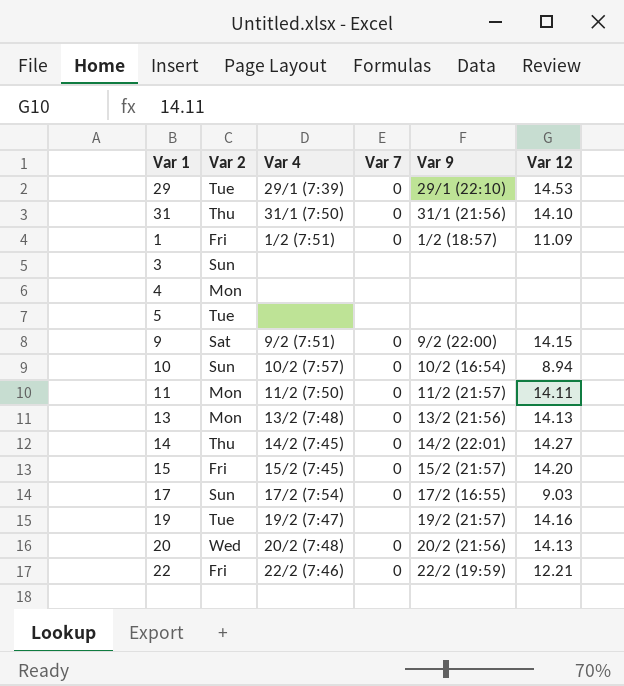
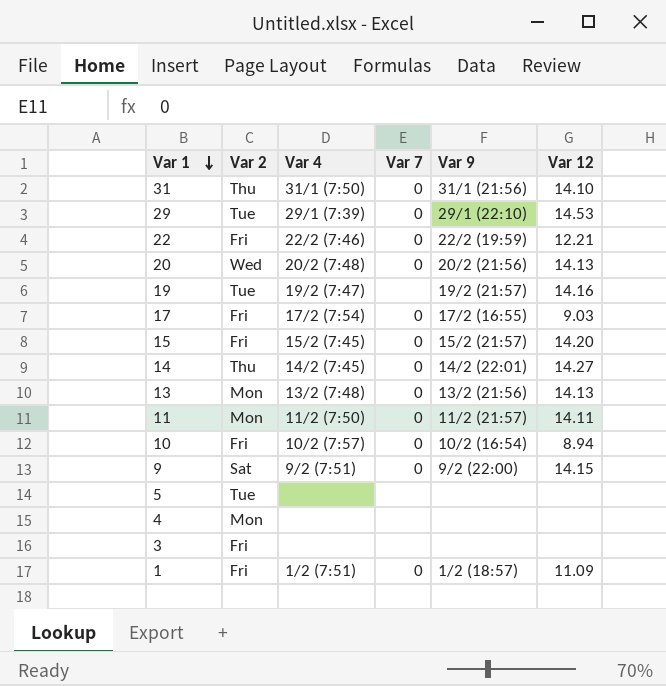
row order: none -> Var 1 descending
17 | Var 2: Sun -> Fri
10 | Var 2: Sun -> Fri
3 | Var 2: Sun -> Fri

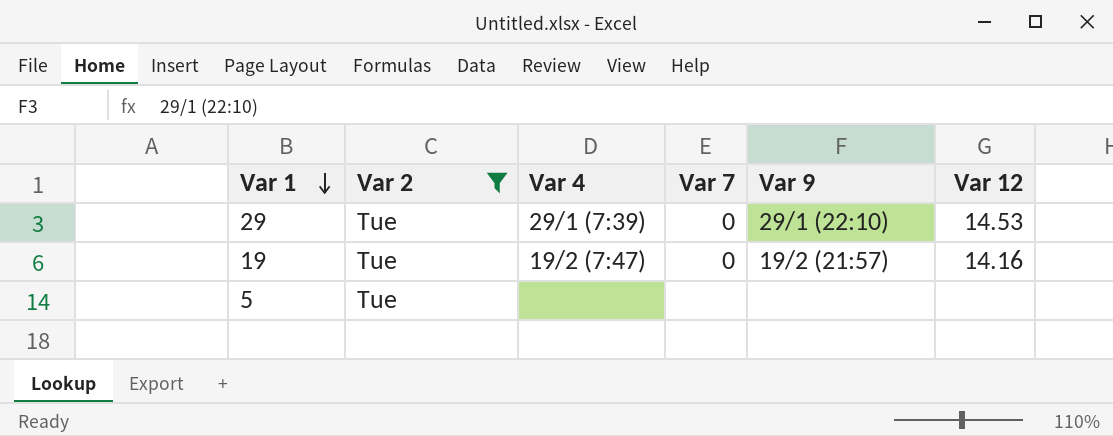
filter: none -> Var 2 = Tue
19 | Var 7: none -> 0

